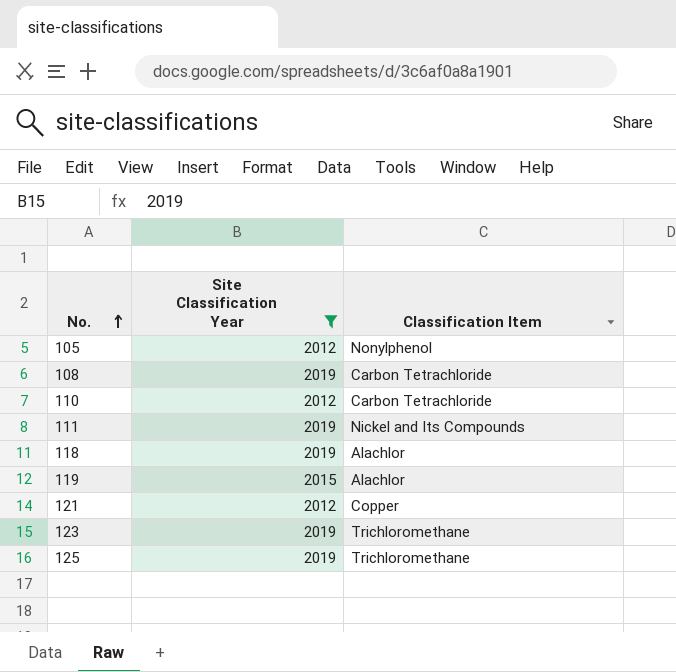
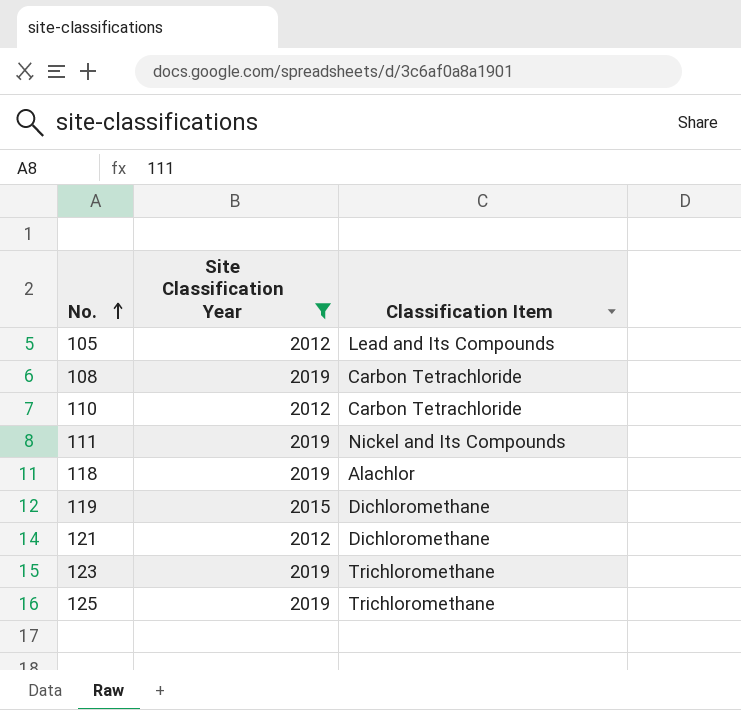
105 | Classification Item: Nonylphenol -> Lead and Its Compounds
119 | Classification Item: Alachlor -> Dichloromethane
121 | Classification Item: Copper -> Dichloromethane

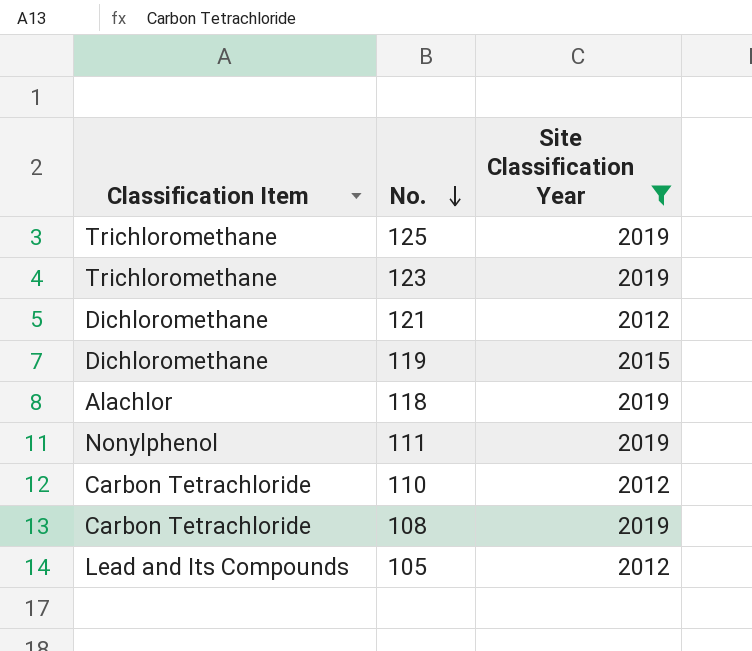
row order: No. ascending -> No. descending
column Classification Item | position: 3 -> 1
111 | Classification Item: Nickel and Its Compounds -> Nonylphenol

